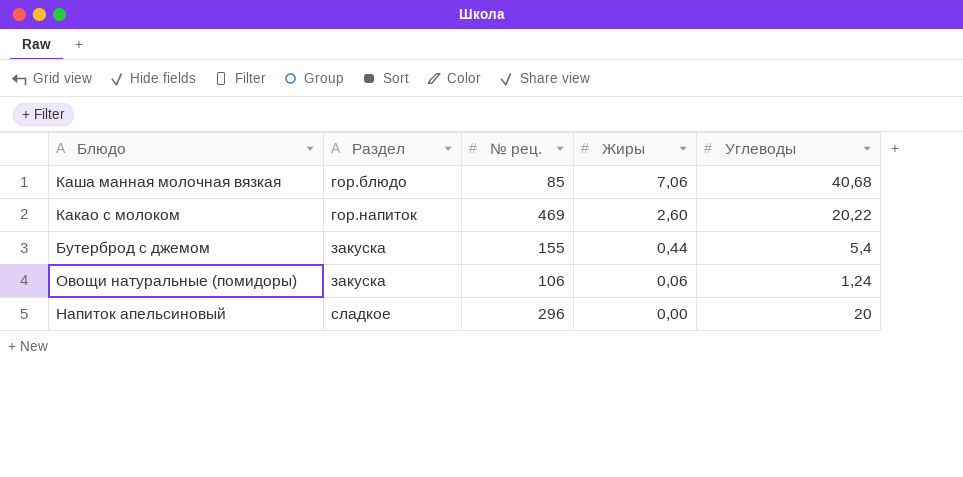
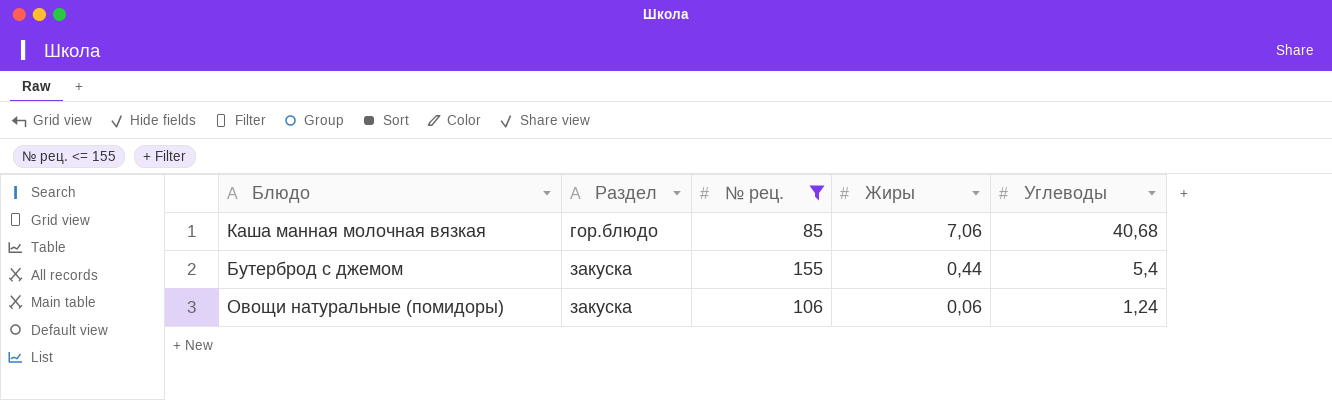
filter: none -> № рец. <= 155

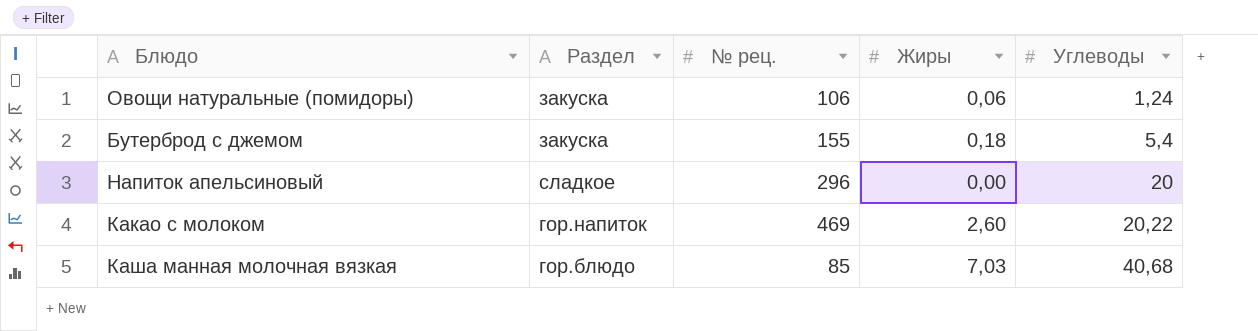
filter: № рец. <= 155 -> none
row order: Раздел ascending -> Углеводы ascending
Бутерброд с джемом | Жиры: 0,44 -> 0,18
Каша манная молочная вязкая | Жиры: 7,06 -> 7,03

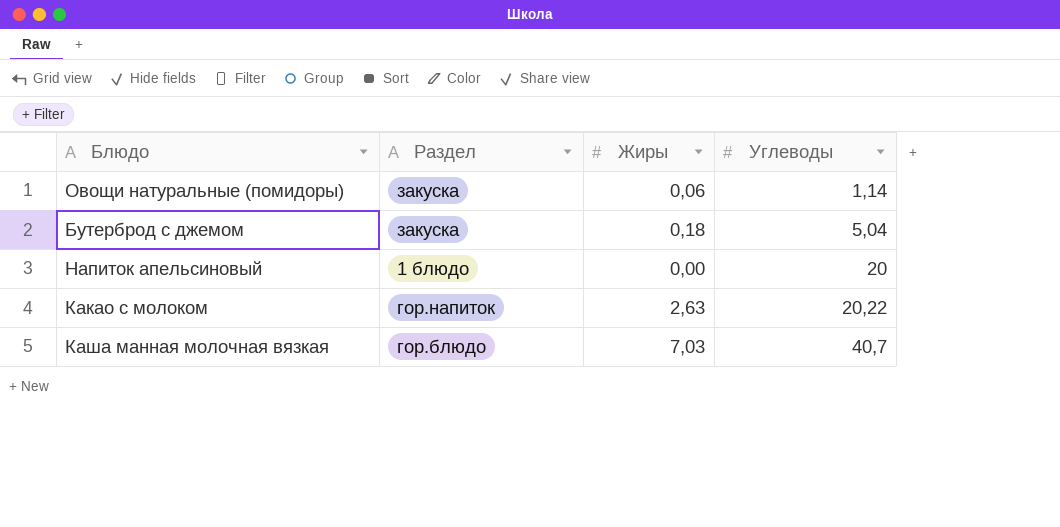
column № рец. | position: 3 -> none
Овощи натуральные (помидоры) | Углеводы: 1,24 -> 1,14
Бутерброд с джемом | Углеводы: 5,4 -> 5,04
Напиток апельсиновый | Раздел: сладкое -> 1 блюдо
Какао с молоком | Жиры: 2,60 -> 2,63
Каша манная молочная вязкая | Углеводы: 40,68 -> 40,7

